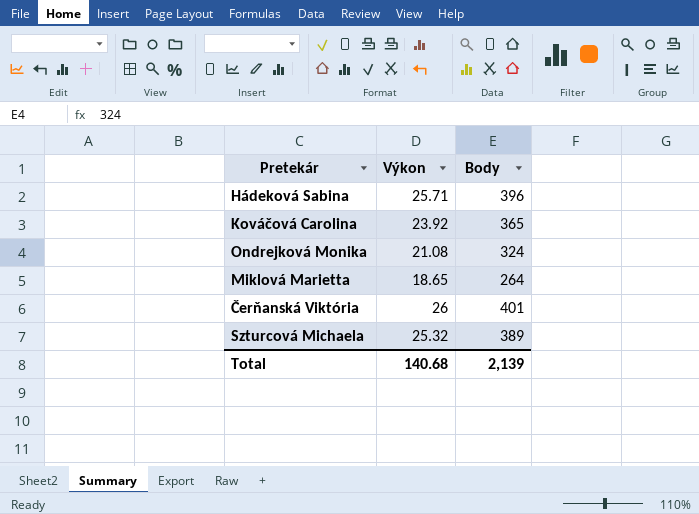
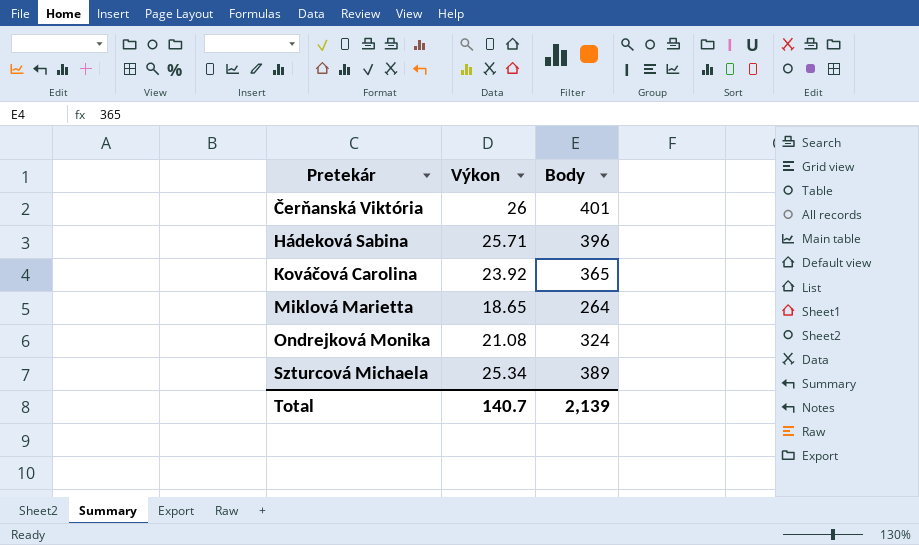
row order: none -> Pretekár ascending
Szturcová Michaela | Výkon: 25.32 -> 25.34
Total | Výkon: 140.68 -> 140.7

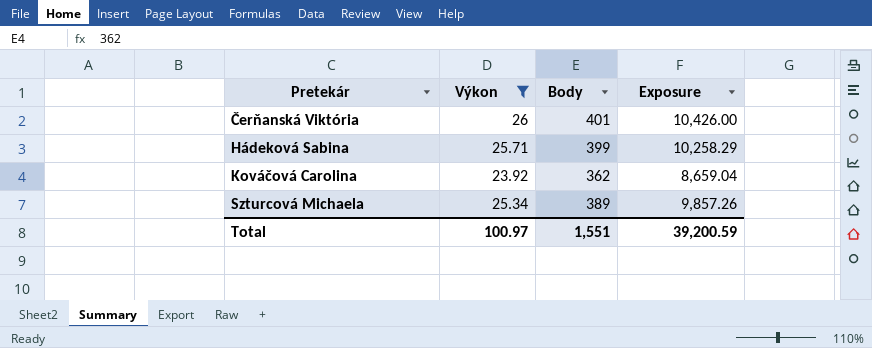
filter: none -> Výkon >= 23.92
column Exposure | formula: none -> [Výkon] * [Body]
Hádeková Sabina | Body: 396 -> 399
Kováčová Carolina | Body: 365 -> 362
Total | Výkon: 140.7 -> 100.97
Total | Body: 2,139 -> 1,551

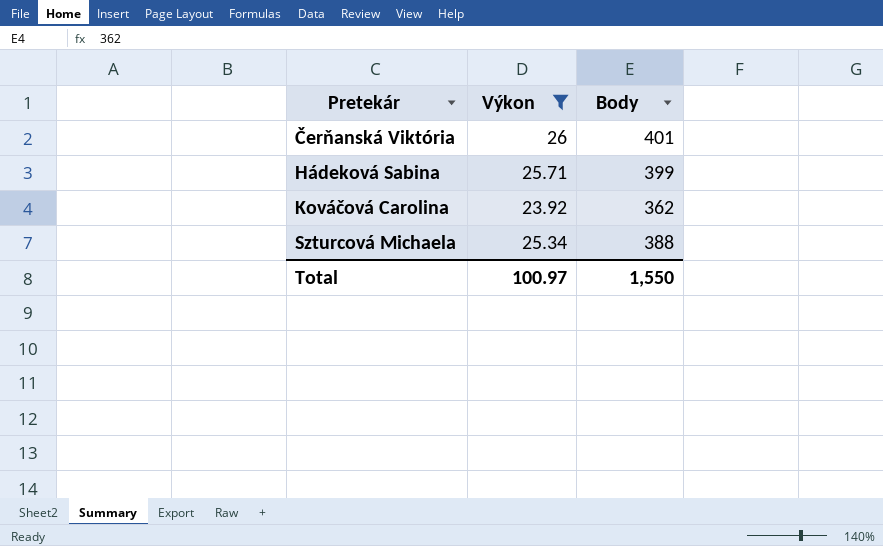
column Exposure | formula: [Výkon] * [Body] -> none
Szturcová Michaela | Body: 389 -> 388
Total | Body: 1,551 -> 1,550

